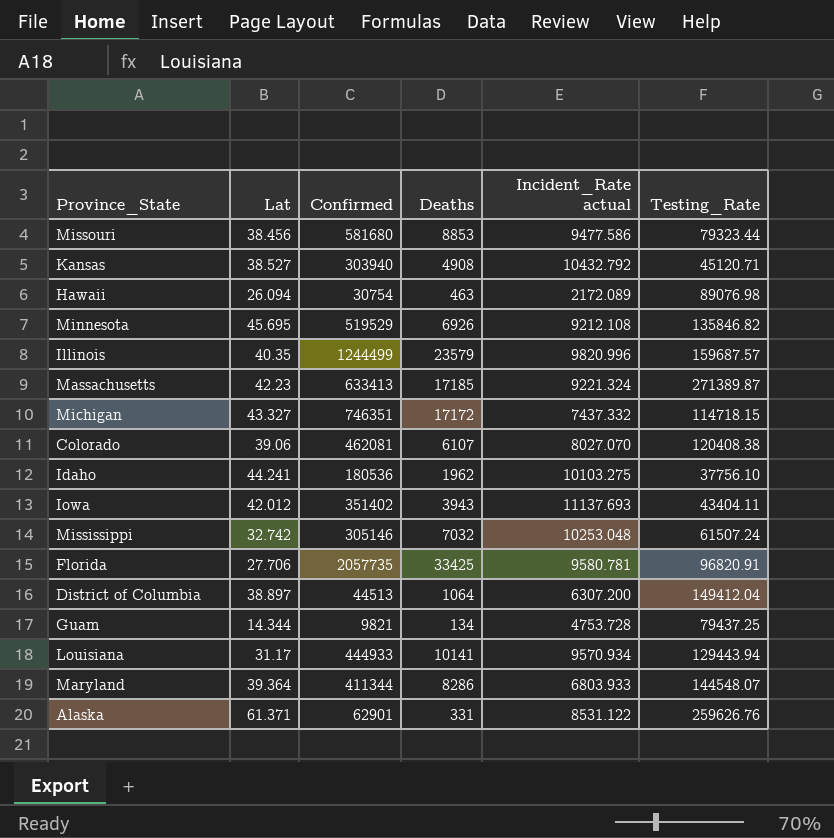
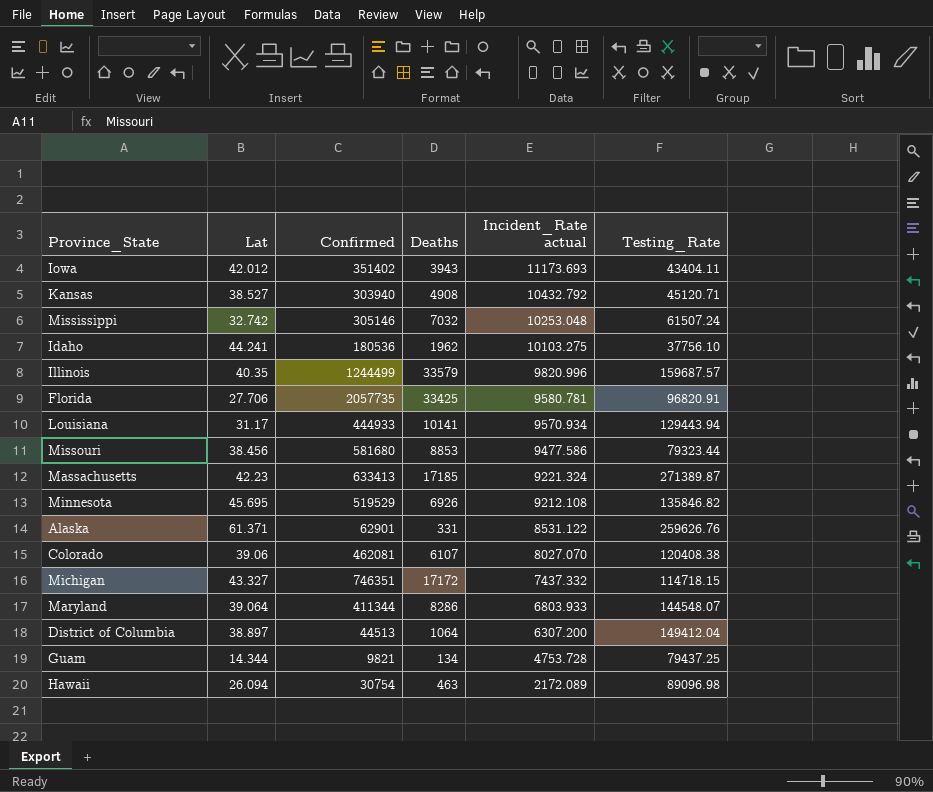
row order: none -> Incident_Rate actual descending
Iowa | Incident_Rate actual: 11137.693 -> 11173.693
Illinois | Deaths: 23579 -> 33579
Maryland | Lat: 39.364 -> 39.064
Hawaii | Testing_Rate: 89076.98 -> 89096.98

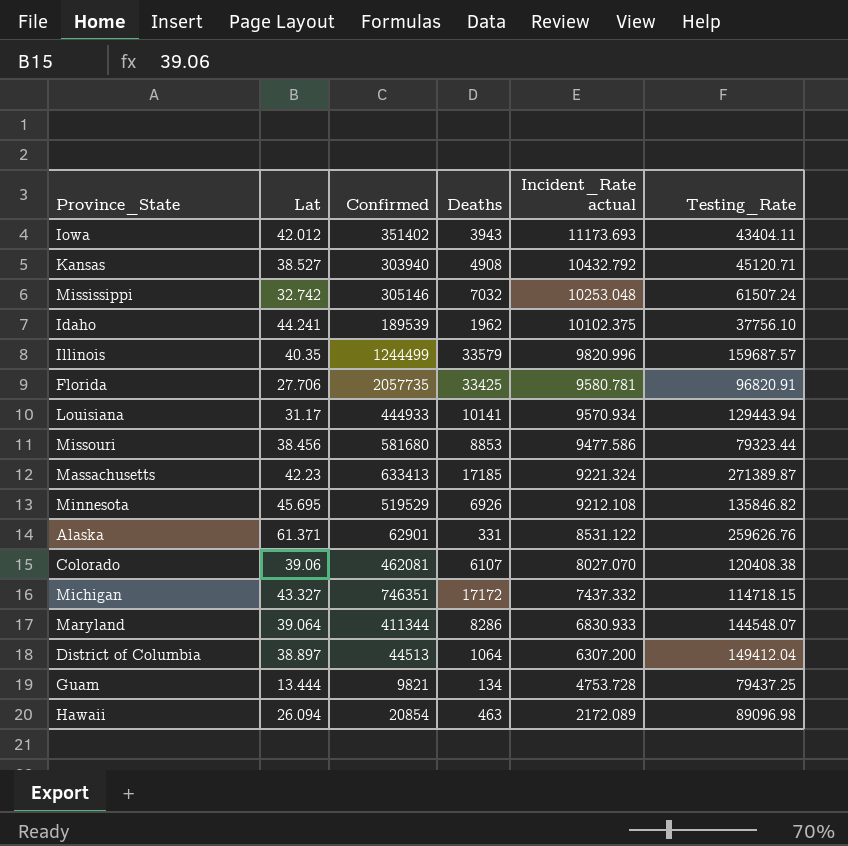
Idaho | Confirmed: 180536 -> 189539
Idaho | Incident_Rate actual: 10103.275 -> 10102.375
Maryland | Incident_Rate actual: 6803.933 -> 6830.933
Guam | Lat: 14.344 -> 13.444
Hawaii | Confirmed: 30754 -> 20854

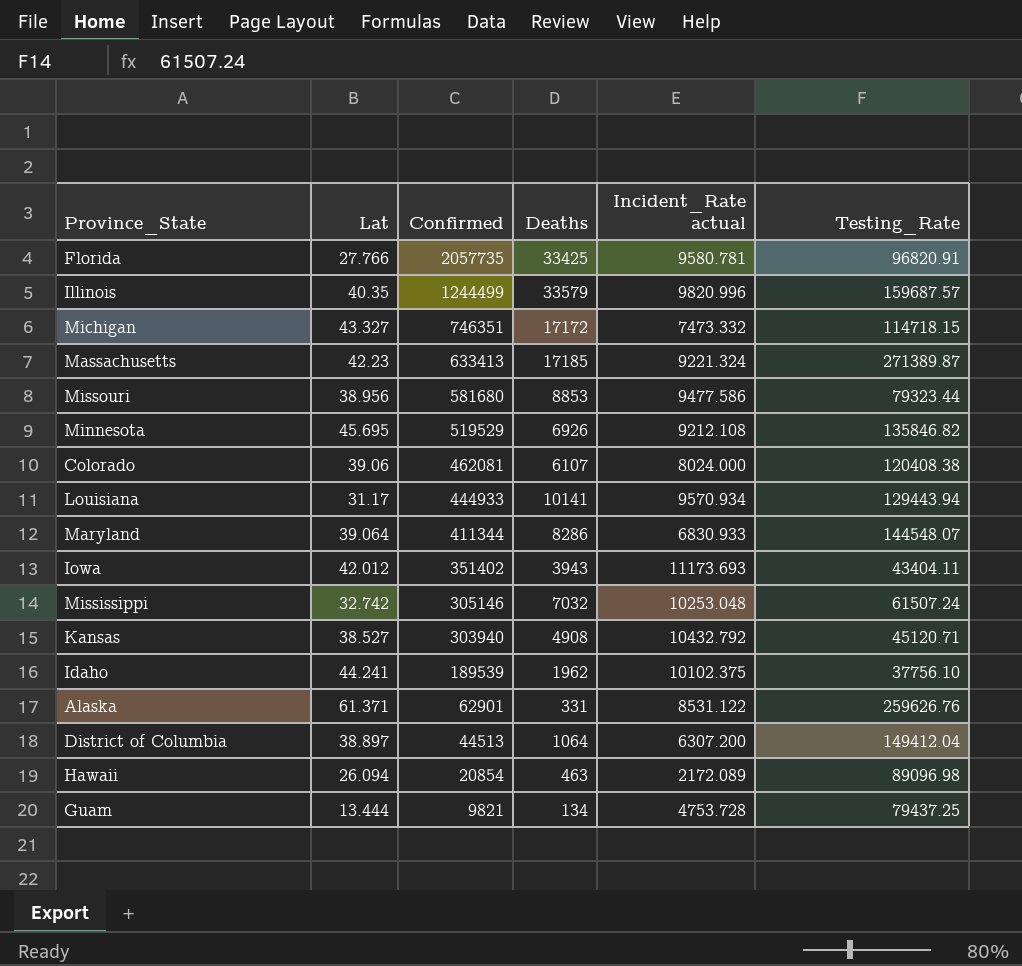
row order: Incident_Rate actual descending -> Confirmed descending
Florida | Lat: 27.706 -> 27.766
Michigan | Incident_Rate actual: 7437.332 -> 7473.332
Missouri | Lat: 38.456 -> 38.956
Colorado | Incident_Rate actual: 8027.070 -> 8024.000

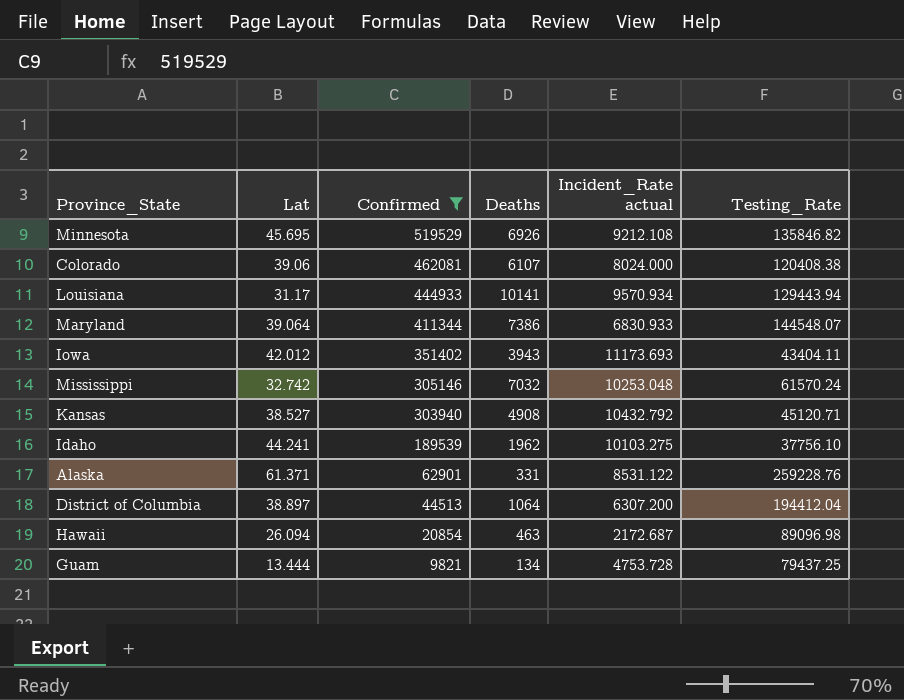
filter: none -> Confirmed <= 519529
Maryland | Deaths: 8286 -> 7386
Mississippi | Testing_Rate: 61507.24 -> 61570.24
Idaho | Incident_Rate actual: 10102.375 -> 10103.275
Alaska | Testing_Rate: 259626.76 -> 259228.76
District of Columbia | Testing_Rate: 149412.04 -> 194412.04
Hawaii | Incident_Rate actual: 2172.089 -> 2172.687

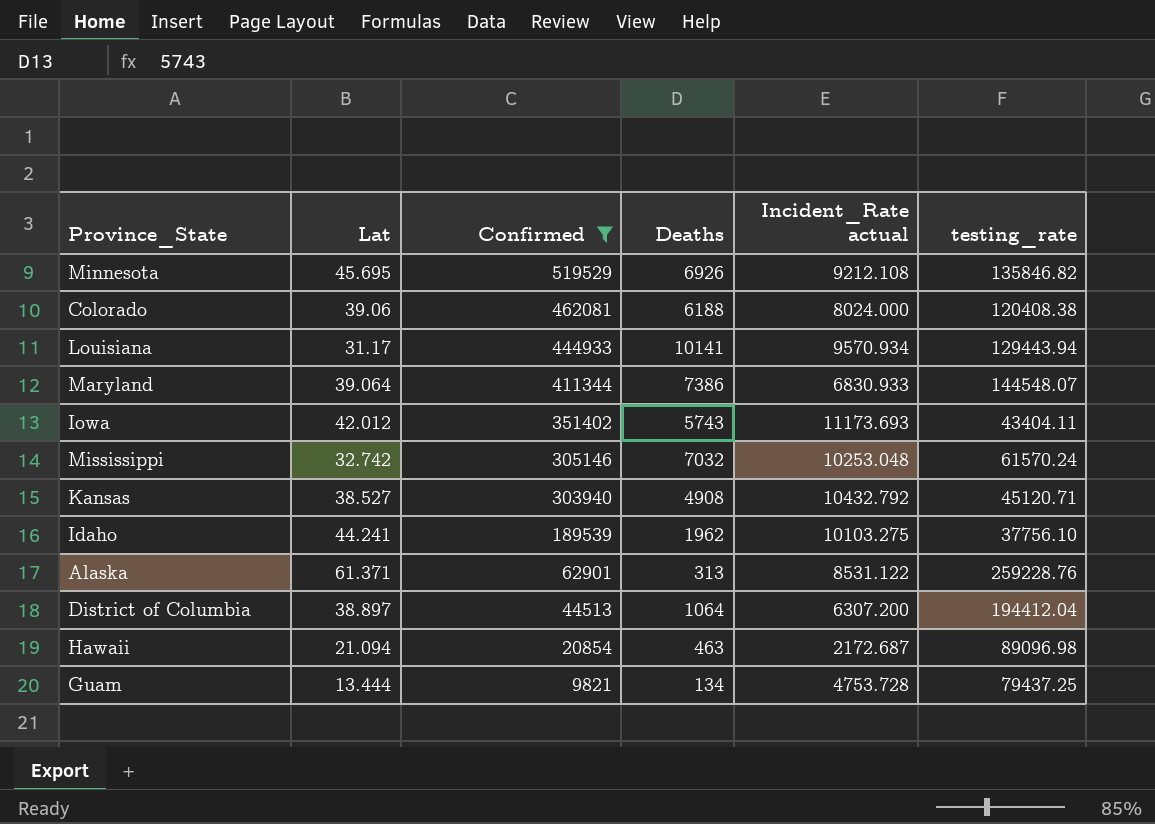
column name: Testing_Rate -> testing_rate
Colorado | Deaths: 6107 -> 6188
Iowa | Deaths: 3943 -> 5743
Alaska | Deaths: 331 -> 313
Hawaii | Lat: 26.094 -> 21.094

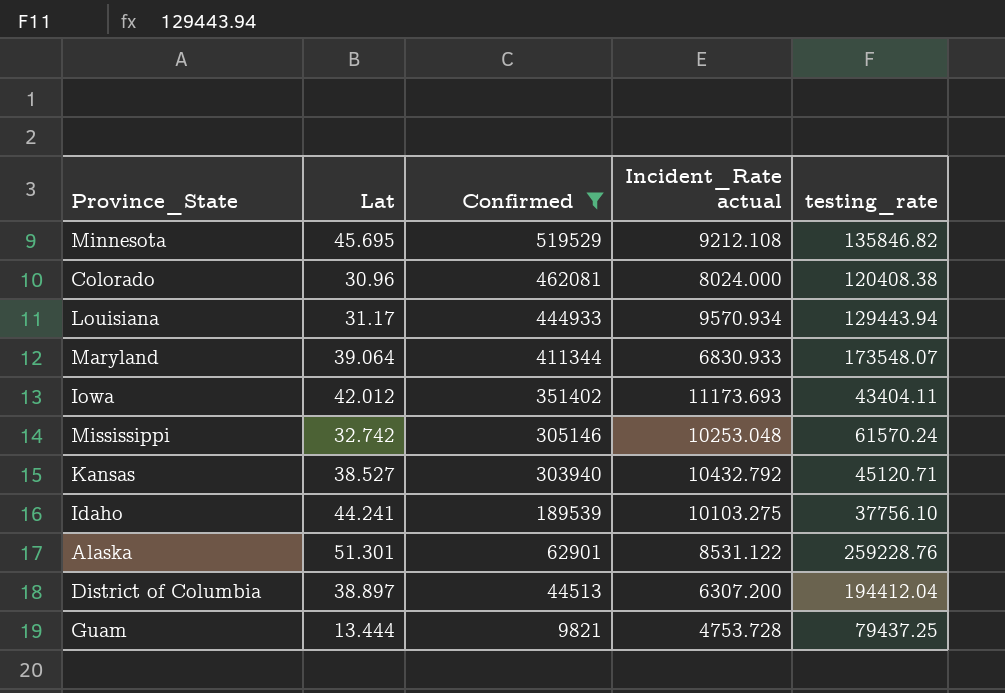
column Deaths | position: 4 -> none
row Hawaii: 21.094 | 20854 | 463 | 2172.687 | 89096.98 -> none
Colorado | Lat: 39.06 -> 30.96
Maryland | testing_rate: 144548.07 -> 173548.07
Alaska | Lat: 61.371 -> 51.301

